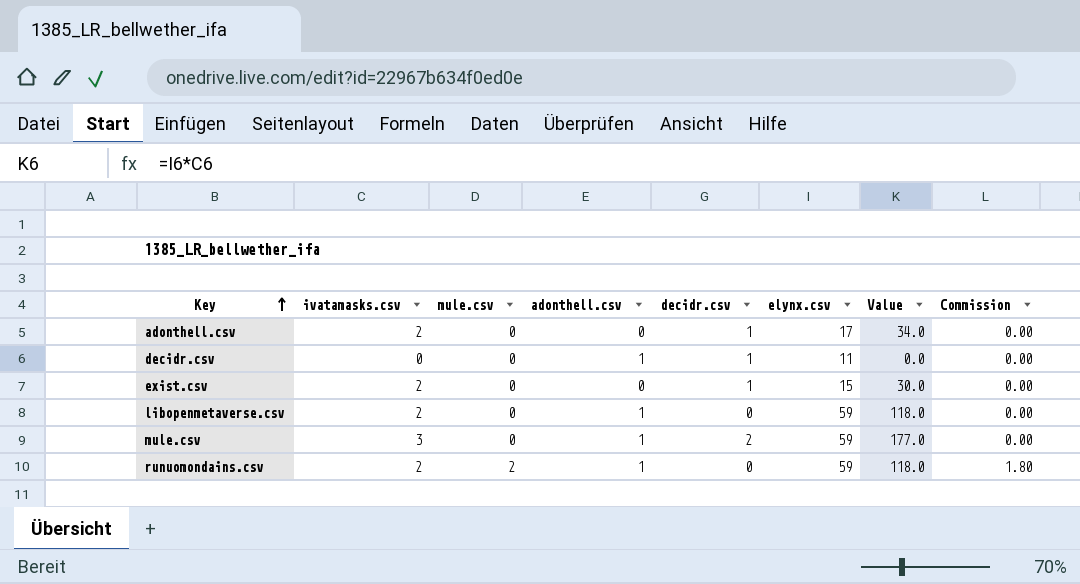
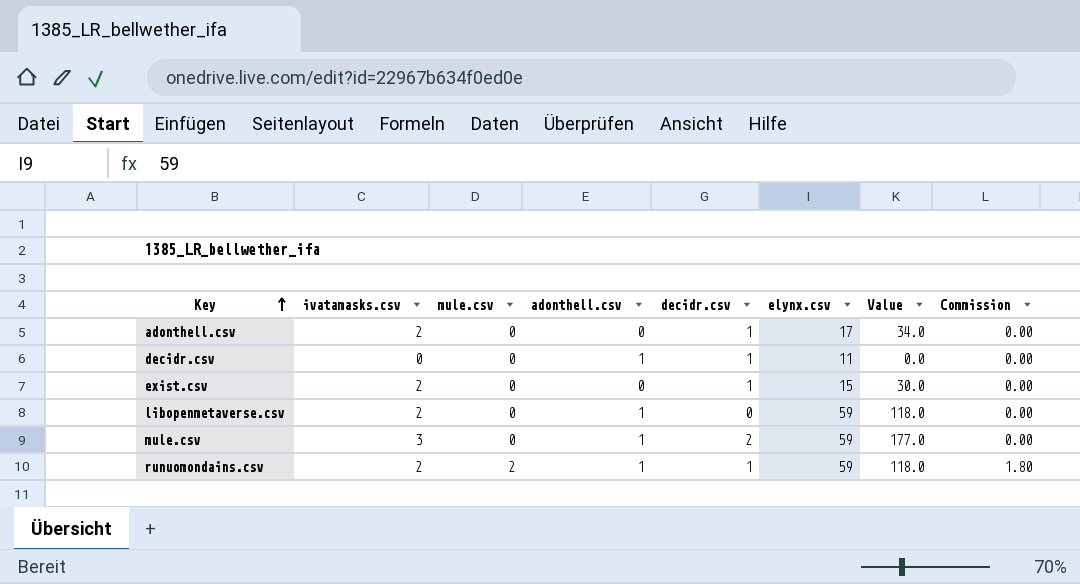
runuomondains.csv | decidr.csv: 0 -> 1

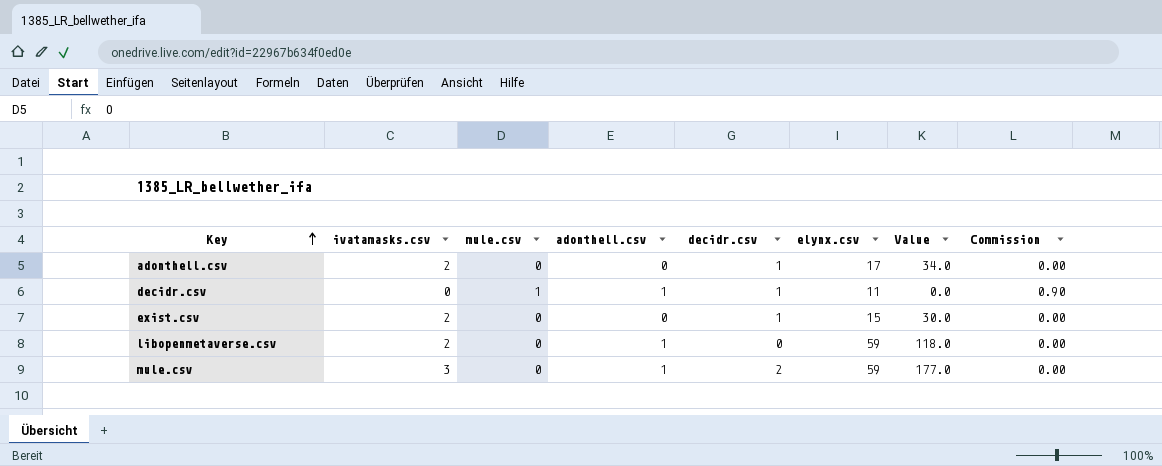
row runuomondains.csv: 2 | 2 | 1 | 1 | 59 | 118.0 | 1.80 -> none
decidr.csv | mule.csv: 0 -> 1
decidr.csv | Commission: 0.00 -> 0.90

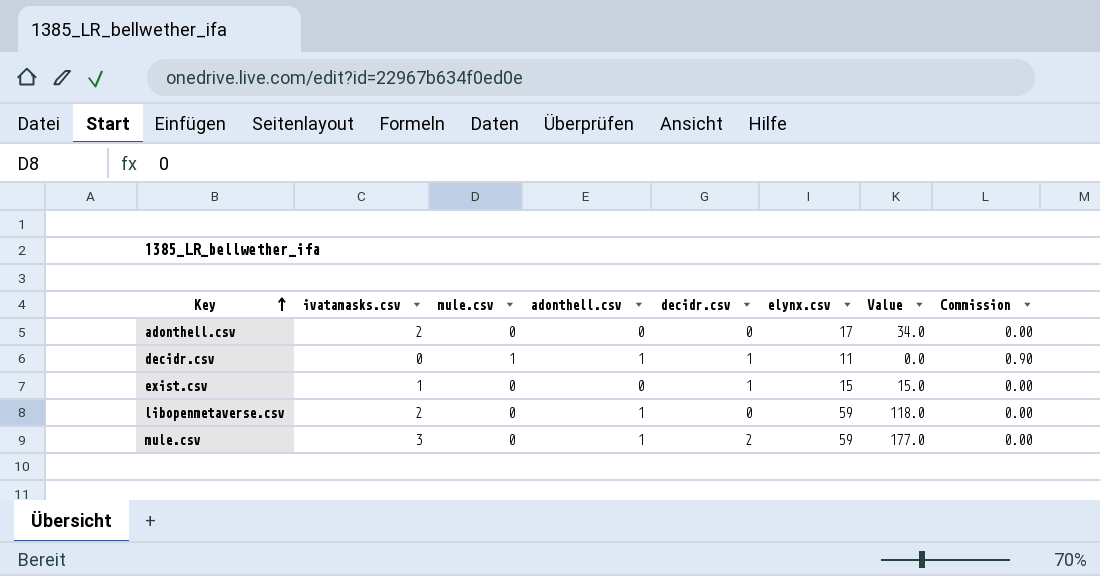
adonthell.csv | decidr.csv: 1 -> 0
exist.csv | ivatamasks.csv: 2 -> 1
exist.csv | Value: 30.0 -> 15.0

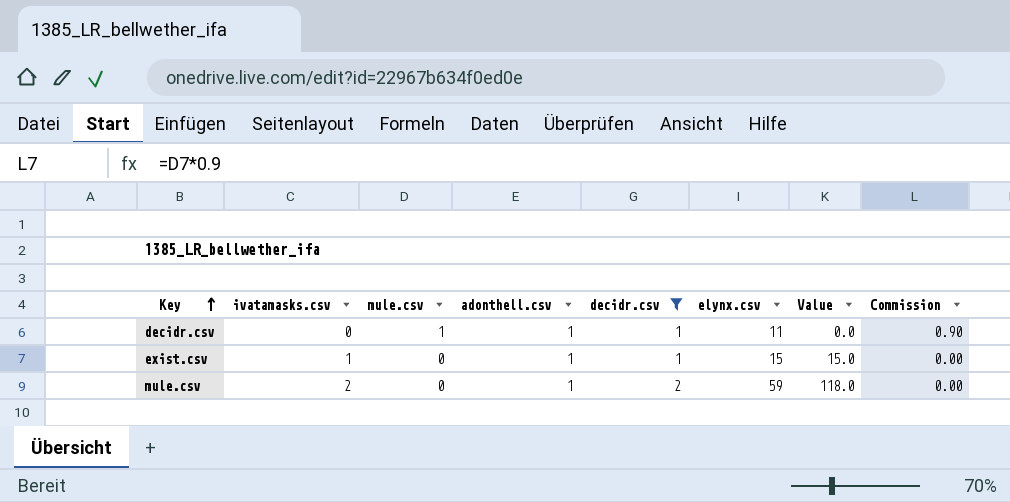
filter: none -> decidr.csv != 0
exist.csv | adonthell.csv: 0 -> 1
mule.csv | ivatamasks.csv: 3 -> 2
mule.csv | Value: 177.0 -> 118.0

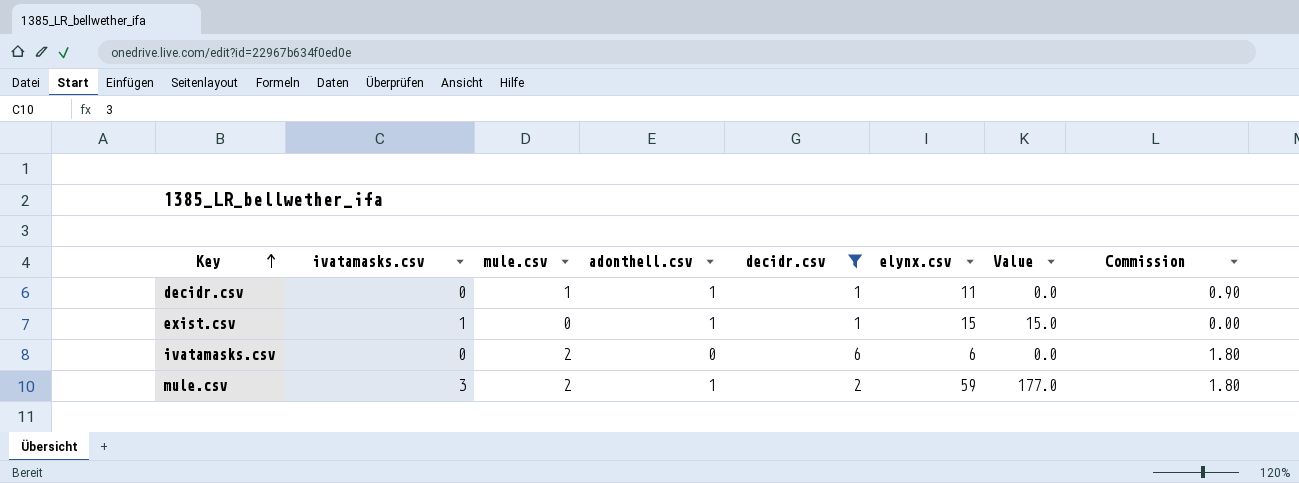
row ivatamasks.csv: none -> 0 | 2 | 0 | 6 | 6 | 0.0 | 1.80
mule.csv | ivatamasks.csv: 2 -> 3
mule.csv | mule.csv: 0 -> 2
mule.csv | Value: 118.0 -> 177.0
mule.csv | Commission: 0.00 -> 1.80

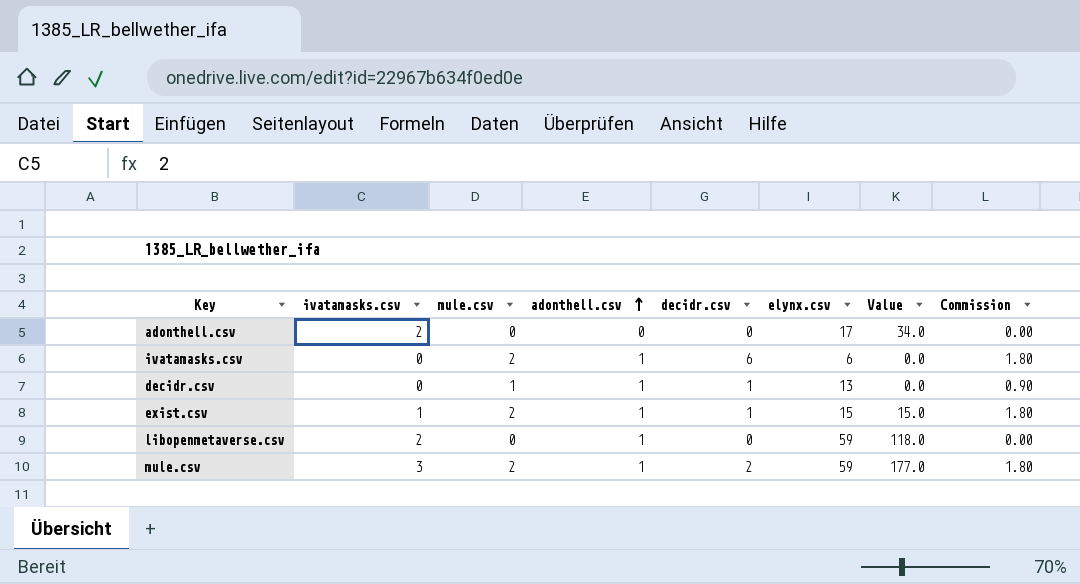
filter: decidr.csv != 0 -> none
row order: Key ascending -> adonthell.csv ascending
ivatamasks.csv | adonthell.csv: 0 -> 1
decidr.csv | elynx.csv: 11 -> 13
exist.csv | mule.csv: 0 -> 2
exist.csv | Commission: 0.00 -> 1.80

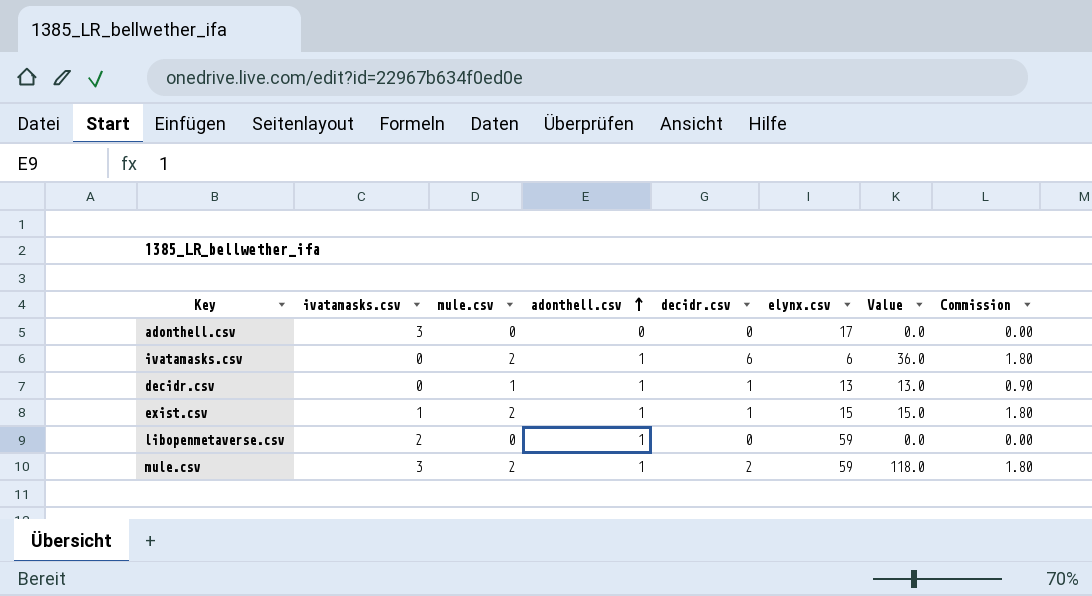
column Value | formula: [ivatamasks.csv] * [elynx.csv] -> [decidr.csv] * [elynx.csv]
adonthell.csv | ivatamasks.csv: 2 -> 3

